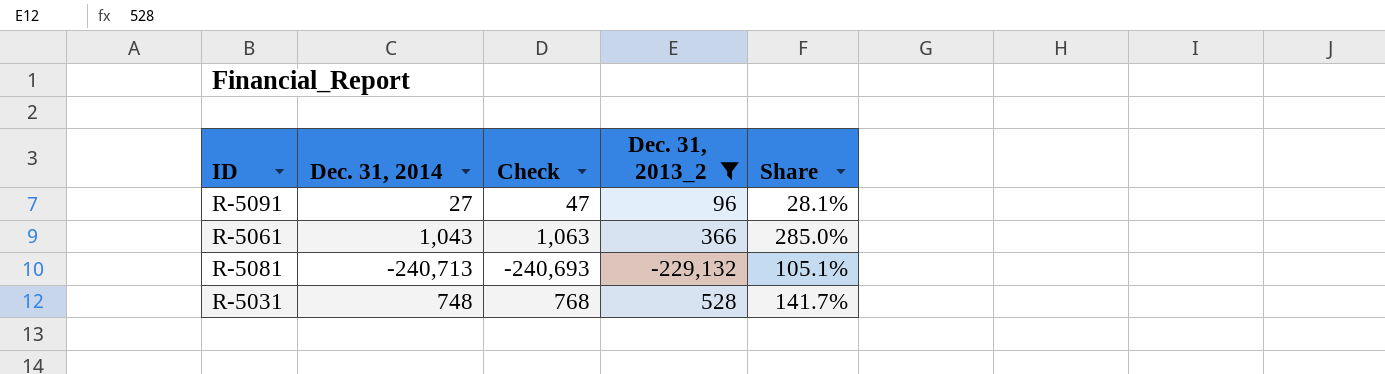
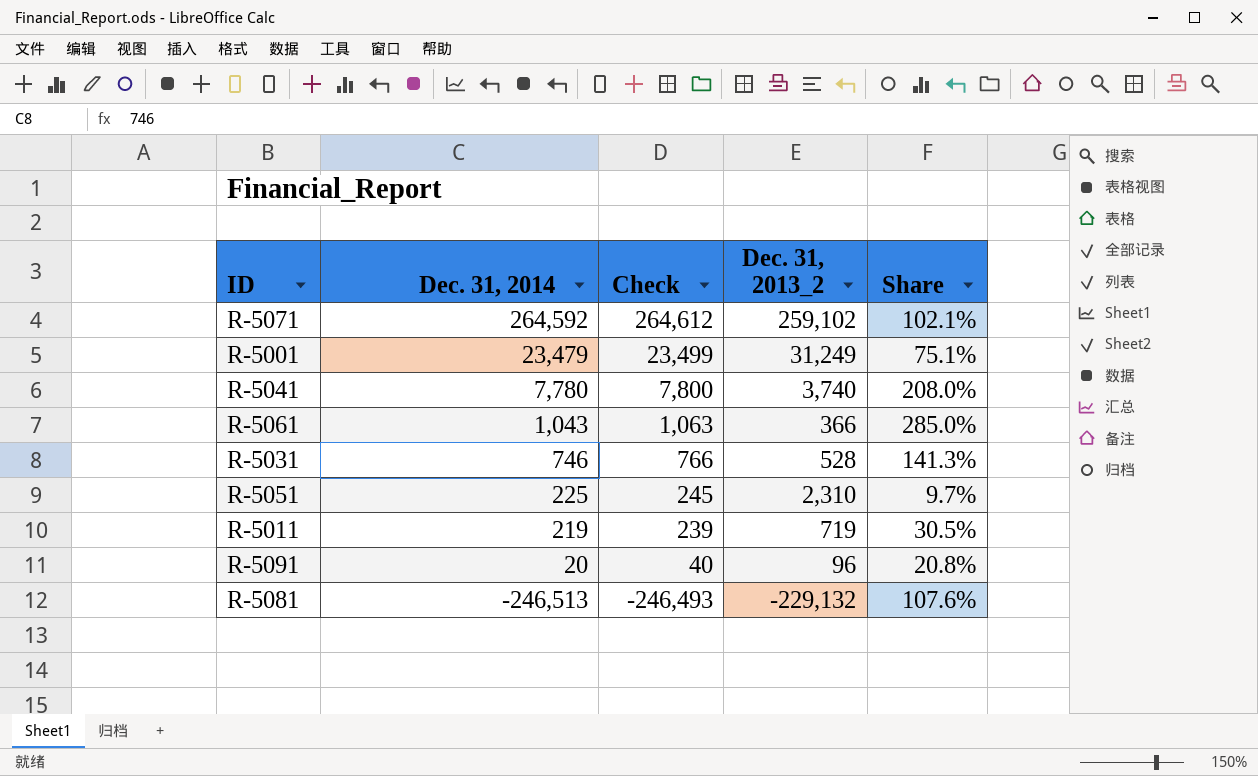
filter: Dec. 31, 2013_2 <= 528 -> none
row order: none -> Dec. 31, 2014 descending
R-5031 | Dec. 31, 2014: 748 -> 746
R-5031 | Check: 768 -> 766
R-5031 | Share: 141.7% -> 141.3%
R-5091 | Dec. 31, 2014: 27 -> 20
R-5091 | Check: 47 -> 40
R-5091 | Share: 28.1% -> 20.8%
R-5081 | Dec. 31, 2014: -240,713 -> -246,513
R-5081 | Check: -240,693 -> -246,493
R-5081 | Share: 105.1% -> 107.6%

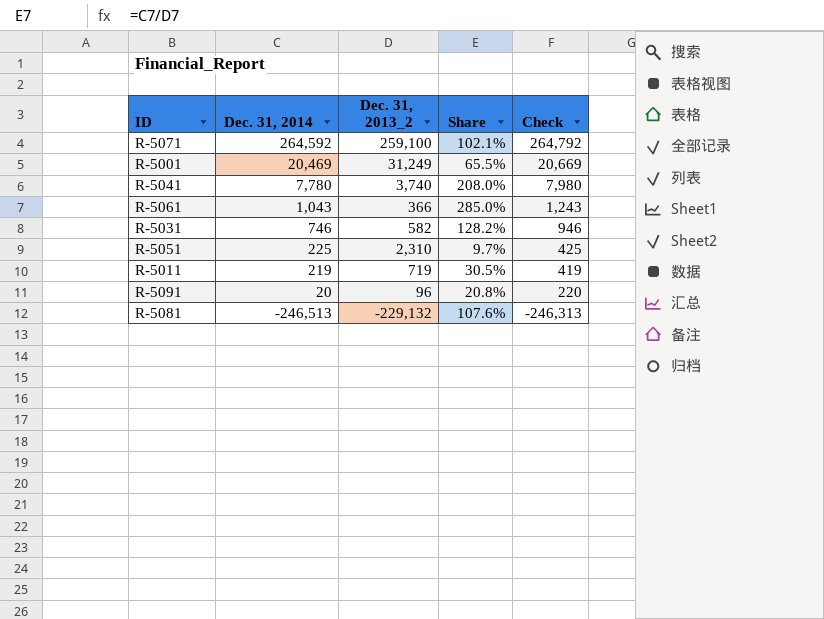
column Check | formula: [Dec. 31, 2014] + 20 -> [Dec. 31, 2014] + 200
column Check | position: 3 -> 5
R-5071 | Dec. 31, 2013_2: 259,102 -> 259,100
R-5001 | Dec. 31, 2014: 23,479 -> 20,469
R-5001 | Share: 75.1% -> 65.5%
R-5031 | Dec. 31, 2013_2: 528 -> 582
R-5031 | Share: 141.3% -> 128.2%

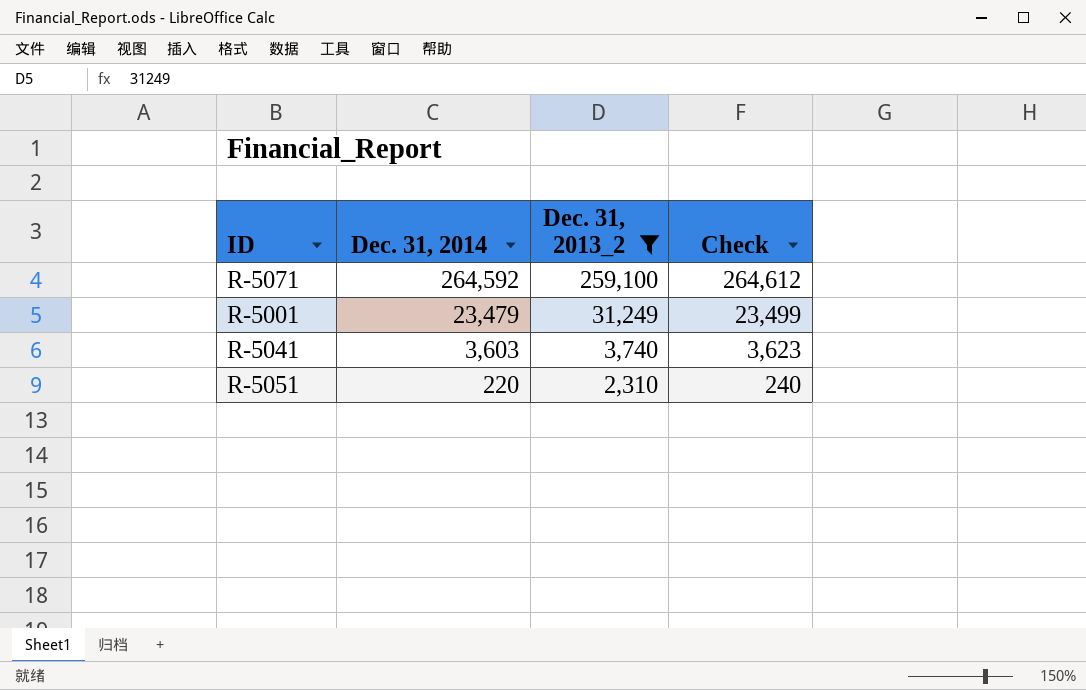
filter: none -> Dec. 31, 2013_2 >= 2,310
column Share | formula: [Dec. 31, 2014] / [Dec. 31, 2013_2] -> none
column Check | formula: [Dec. 31, 2014] + 200 -> [Dec. 31, 2014] + 20
R-5001 | Dec. 31, 2014: 20,469 -> 23,479
R-5041 | Dec. 31, 2014: 7,780 -> 3,603
R-5051 | Dec. 31, 2014: 225 -> 220

